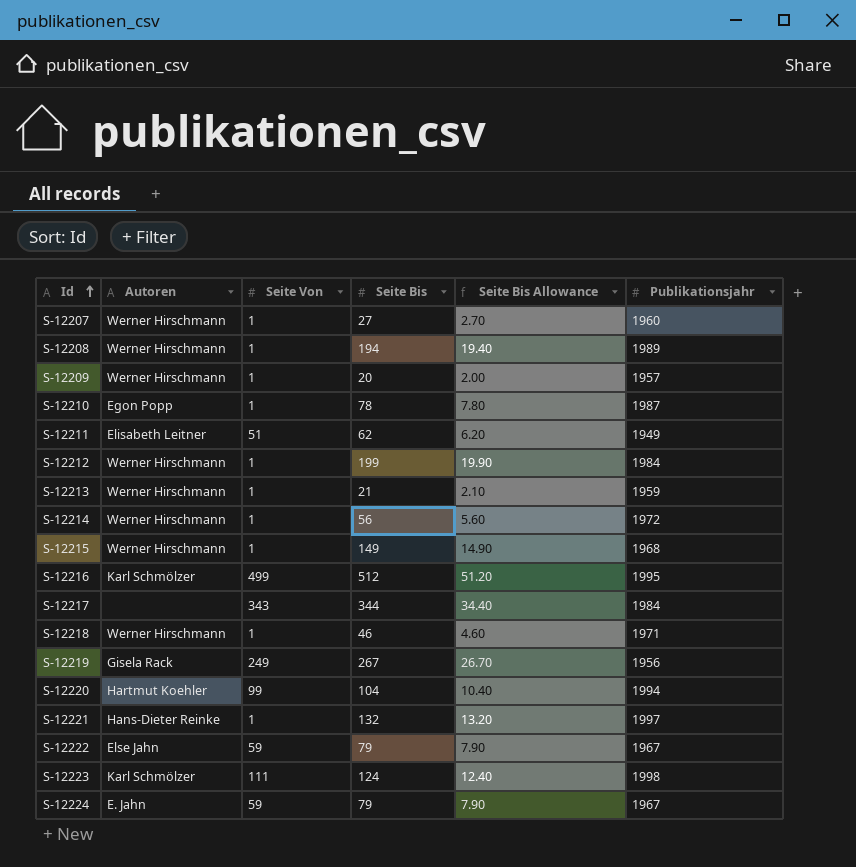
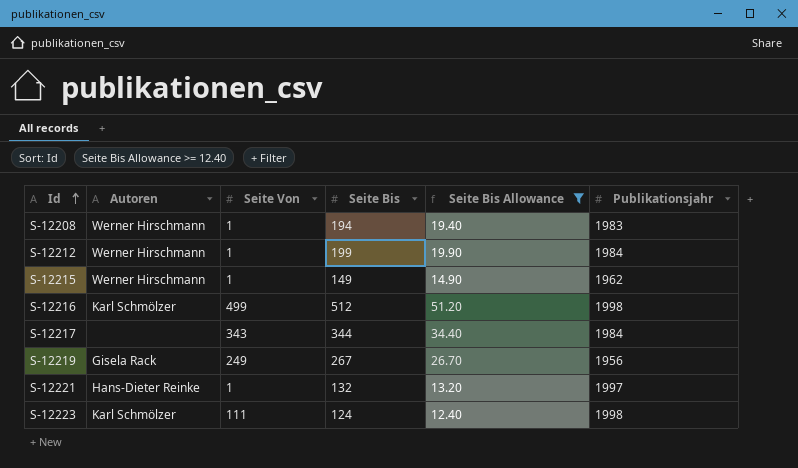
filter: none -> Seite Bis Allowance >= 12.40
S-12208 | Publikationsjahr: 1989 -> 1983
S-12215 | Publikationsjahr: 1968 -> 1962
S-12216 | Publikationsjahr: 1995 -> 1998

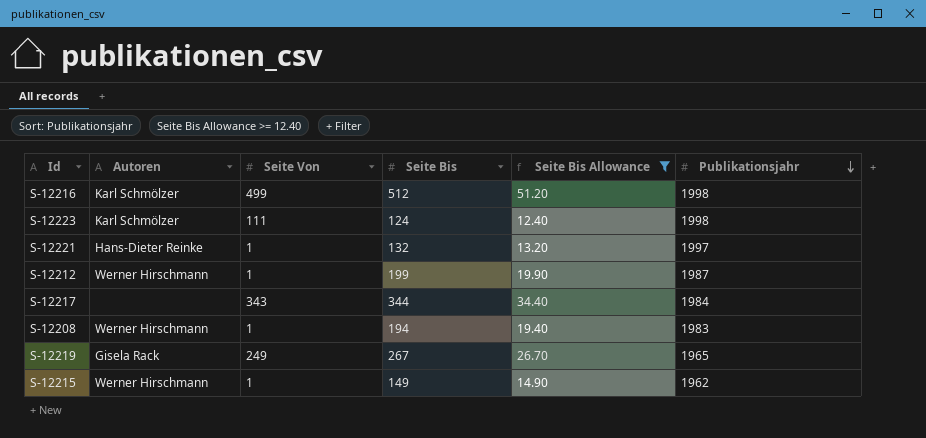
row order: Id ascending -> Publikationsjahr descending
S-12212 | Publikationsjahr: 1984 -> 1987
S-12219 | Publikationsjahr: 1956 -> 1965

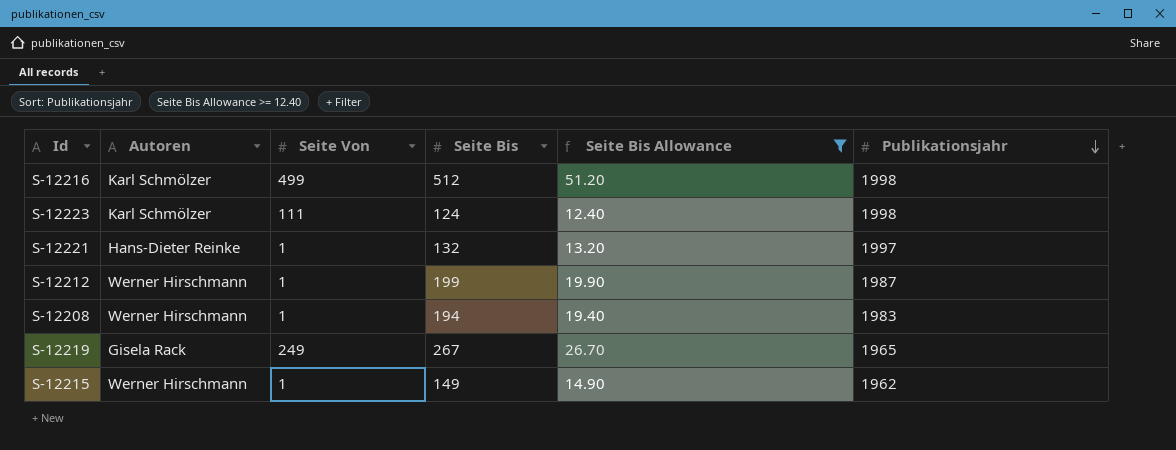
row S-12217: none | 343 | 344 | 34.40 | 1984 -> none

